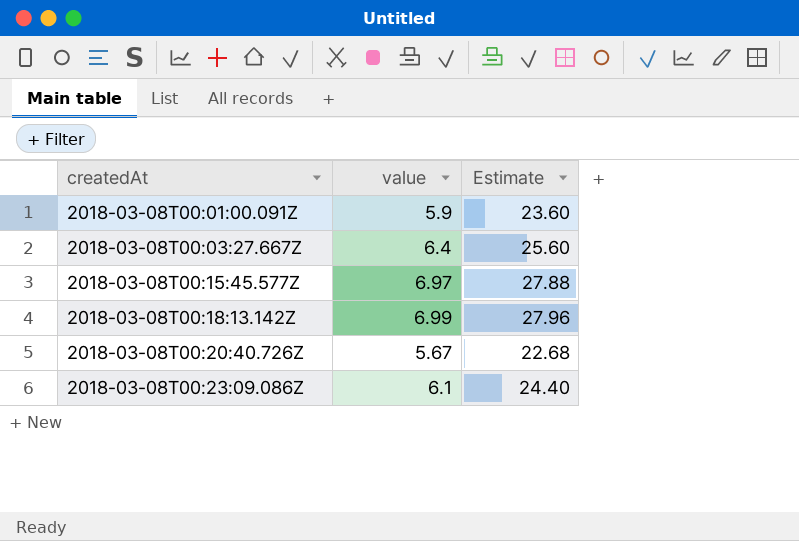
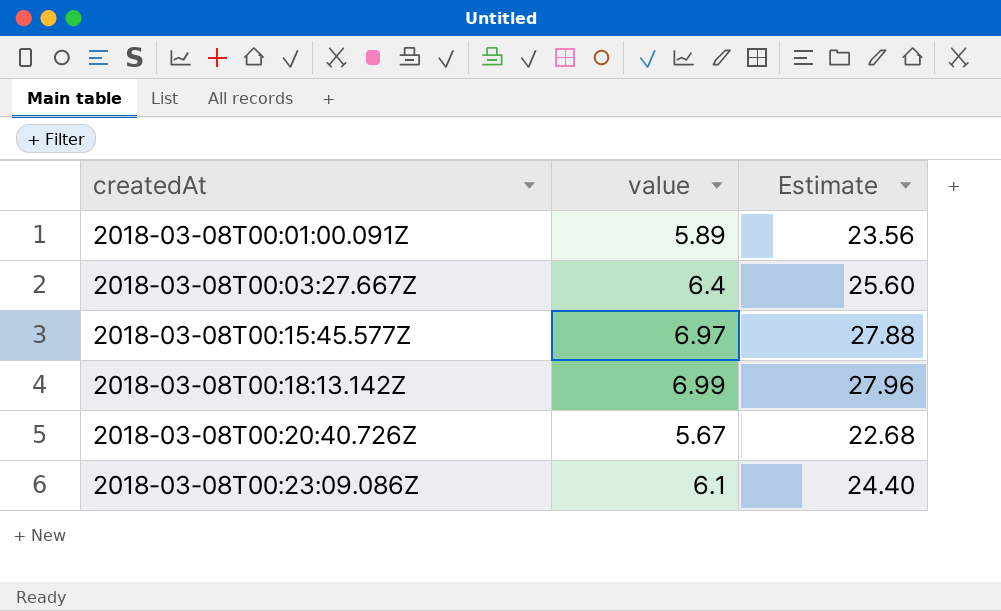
2018-03-08T00:01:00.091Z | value: 5.9 -> 5.89
2018-03-08T00:01:00.091Z | Estimate: 23.60 -> 23.56

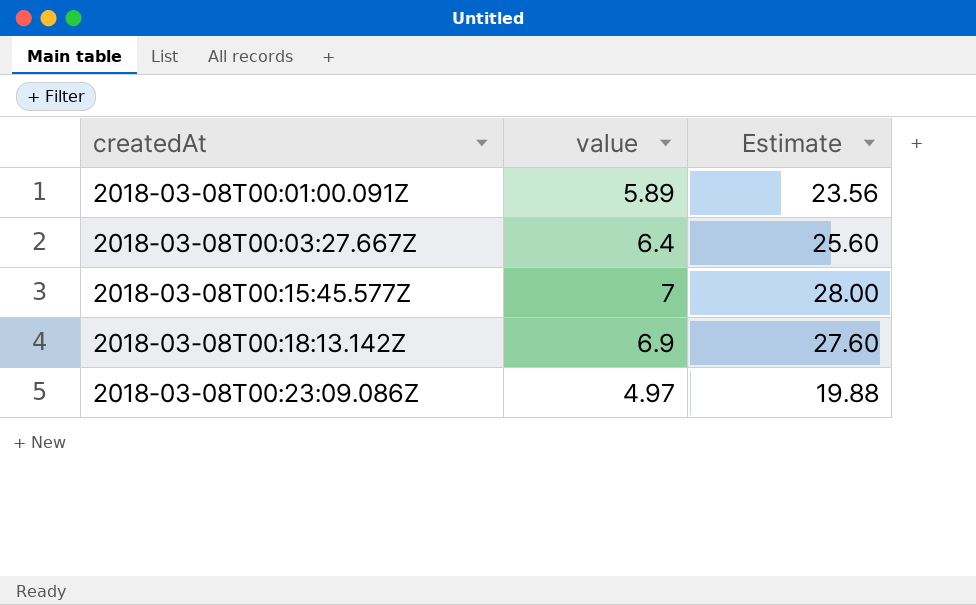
row 2018-03-08T00:20:40.726Z: 5.67 | 22.68 -> none
2018-03-08T00:15:45.577Z | value: 6.97 -> 7
2018-03-08T00:15:45.577Z | Estimate: 27.88 -> 28.00
2018-03-08T00:18:13.142Z | value: 6.99 -> 6.9
2018-03-08T00:18:13.142Z | Estimate: 27.96 -> 27.60
2018-03-08T00:23:09.086Z | value: 6.1 -> 4.97
2018-03-08T00:23:09.086Z | Estimate: 24.40 -> 19.88

